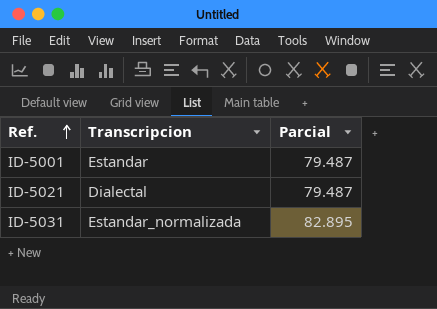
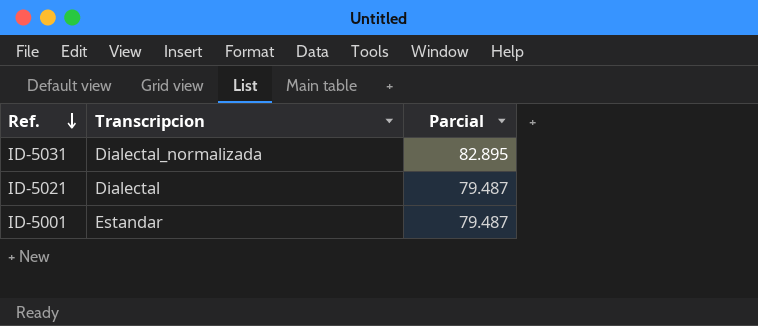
row order: Ref. ascending -> Ref. descending
ID-5031 | Transcripcion: Estandar_normalizada -> Dialectal_normalizada

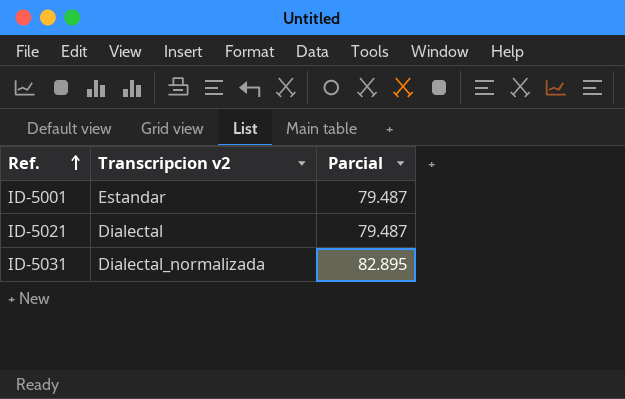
row order: Ref. descending -> Ref. ascending
column name: Transcripcion -> Transcripcion v2

